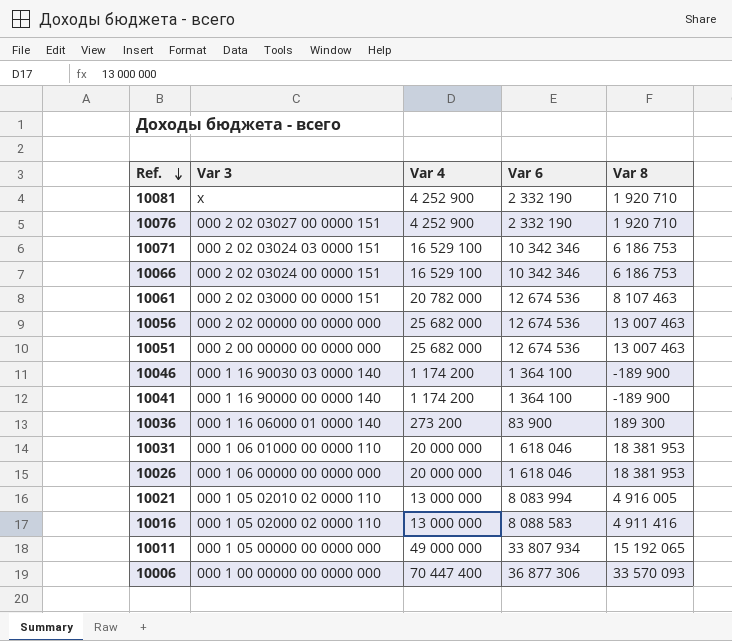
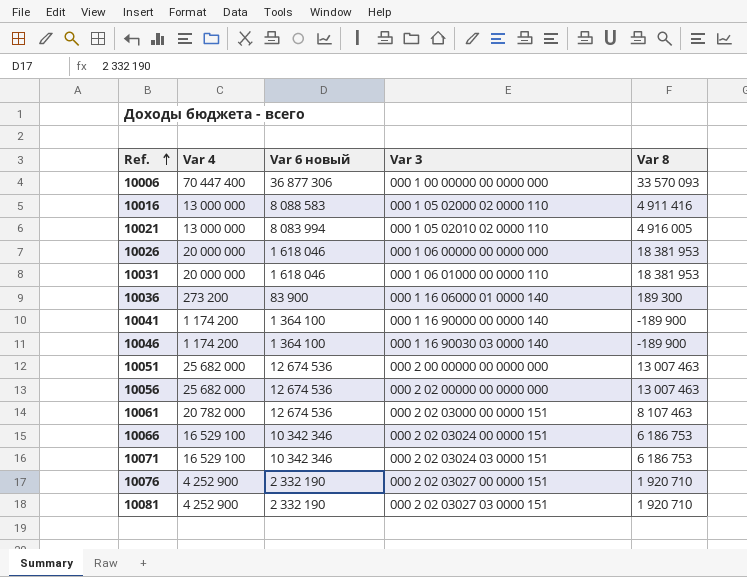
row order: Ref. descending -> Ref. ascending
column name: Var 6 -> Var 6 новый
column Var 3 | position: 2 -> 4
row 10011: 000 1 05 00000 00 0000 000 | 49 000 000 | 33 807 934 | 15 192 065 -> none
10081 | Var 3: x -> 000 2 02 03027 03 0000 151

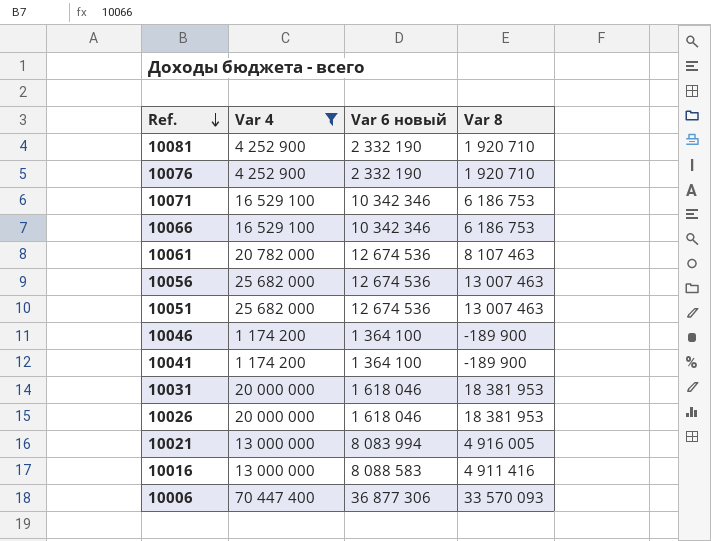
filter: none -> Var 4 != 273 200
row order: Ref. ascending -> Ref. descending
column Var 3 | position: 4 -> none

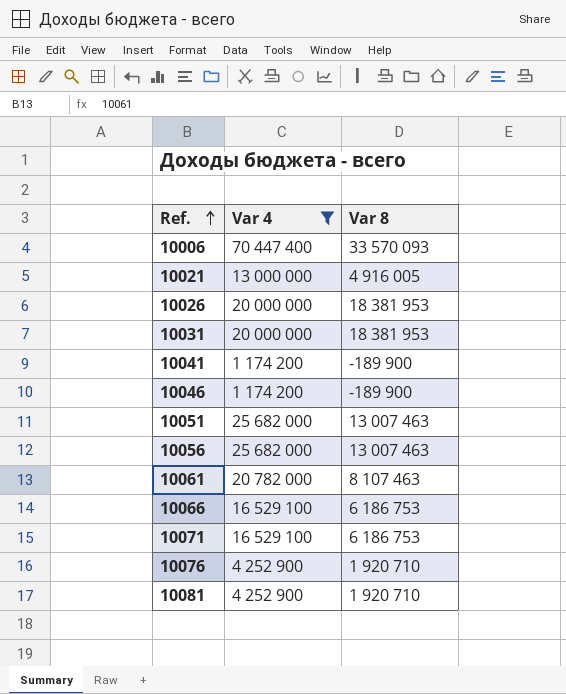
row order: Ref. descending -> Ref. ascending
column Var 6 новый | position: 3 -> none
row 10016: 13 000 000 | 8 088 583 | 4 911 416 -> none

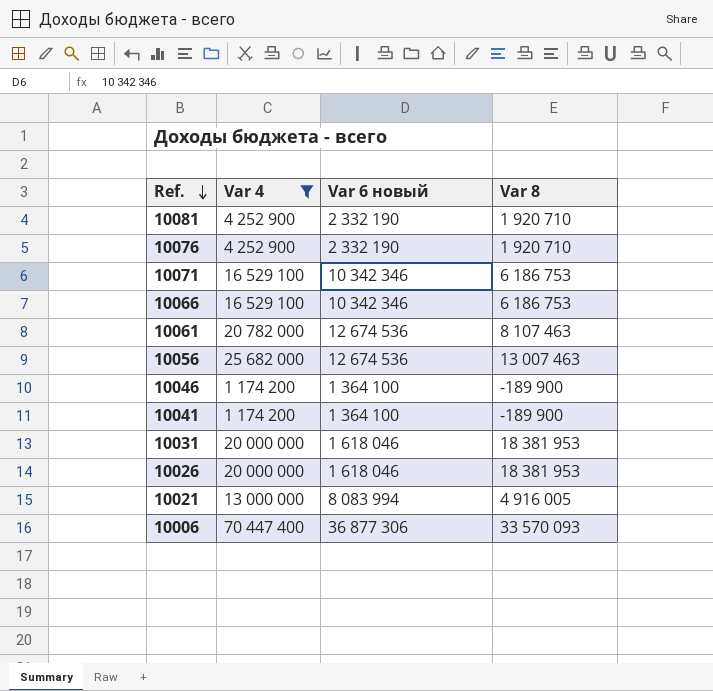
row order: Ref. ascending -> Ref. descending
column Var 6 новый | position: none -> 3
row 10051: 25 682 000 | 13 007 463 -> none

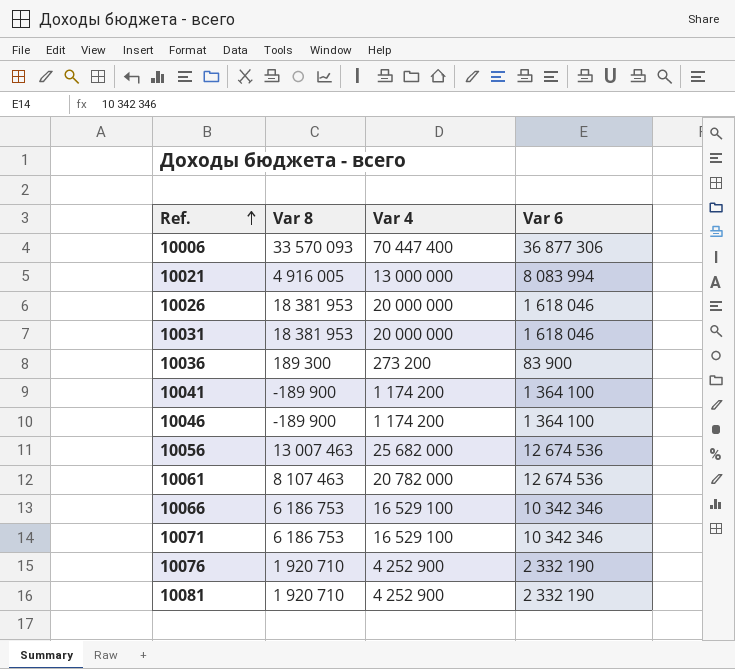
filter: Var 4 != 273 200 -> none
row order: Ref. descending -> Ref. ascending
column Var 8 | position: 4 -> 2
column name: Var 6 новый -> Var 6

